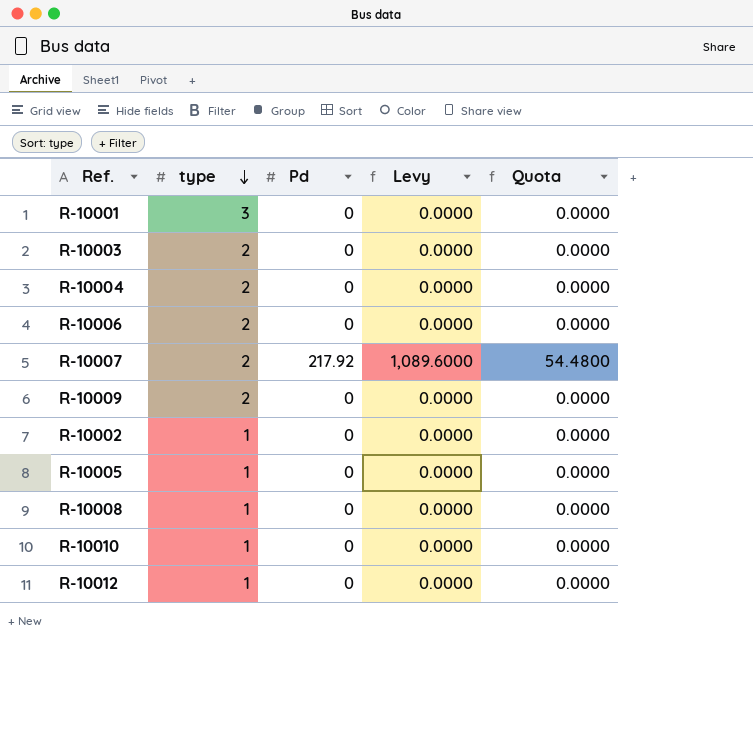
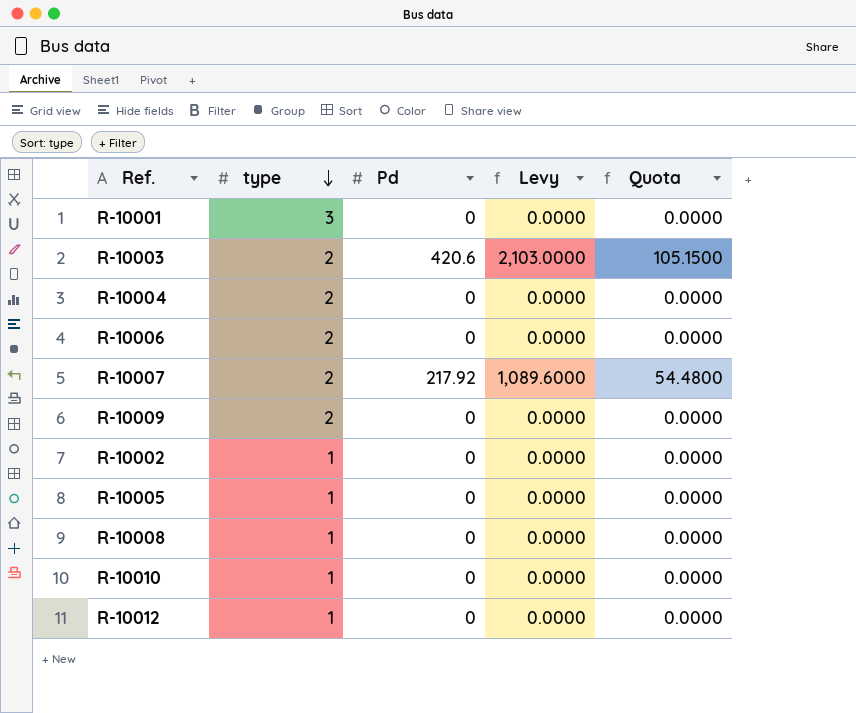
R-10003 | Pd: 0 -> 420.6
R-10003 | Levy: 0.0000 -> 2,103.0000
R-10003 | Quota: 0.0000 -> 105.1500

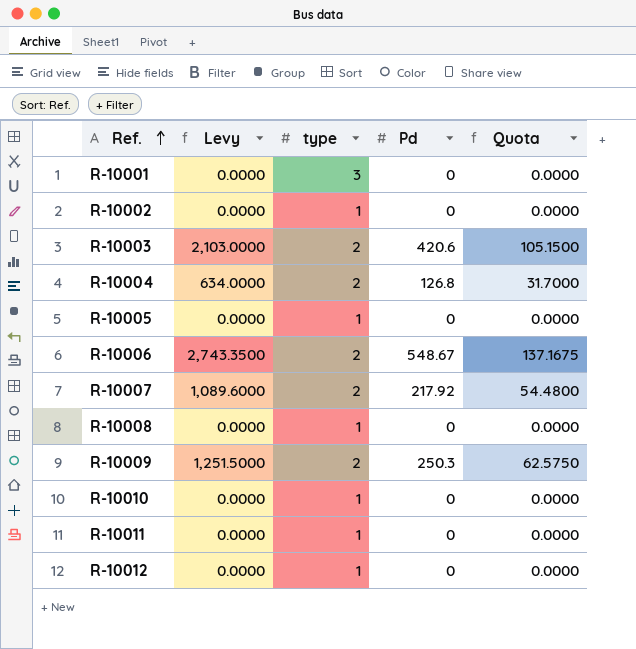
row order: type descending -> Ref. ascending
column Levy | position: 4 -> 2
R-10004 | Levy: 0.0000 -> 634.0000
R-10004 | Pd: 0 -> 126.8
R-10004 | Quota: 0.0000 -> 31.7000
R-10006 | Levy: 0.0000 -> 2,743.3500
R-10006 | Pd: 0 -> 548.67
R-10006 | Quota: 0.0000 -> 137.1675
R-10009 | Levy: 0.0000 -> 1,251.5000
R-10009 | Pd: 0 -> 250.3
R-10009 | Quota: 0.0000 -> 62.5750
row R-10011: none -> 0.0000 | 1 | 0 | 0.0000

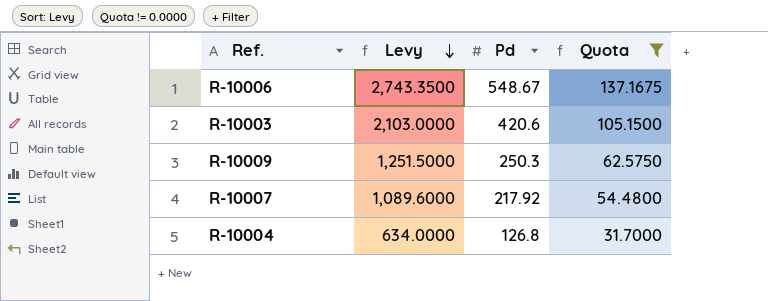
filter: none -> Quota != 0.0000
row order: Ref. ascending -> Levy descending
column type | position: 3 -> none

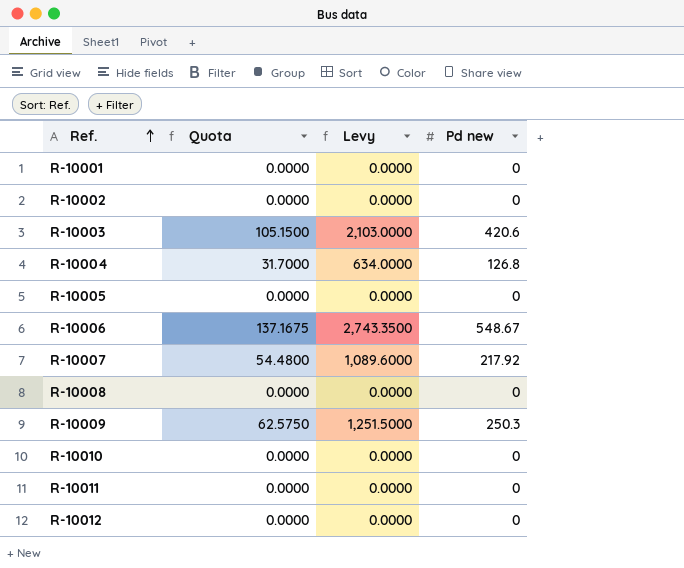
filter: Quota != 0.0000 -> none
row order: Levy descending -> Ref. ascending
column Quota | position: 4 -> 2
column name: Pd -> Pd new

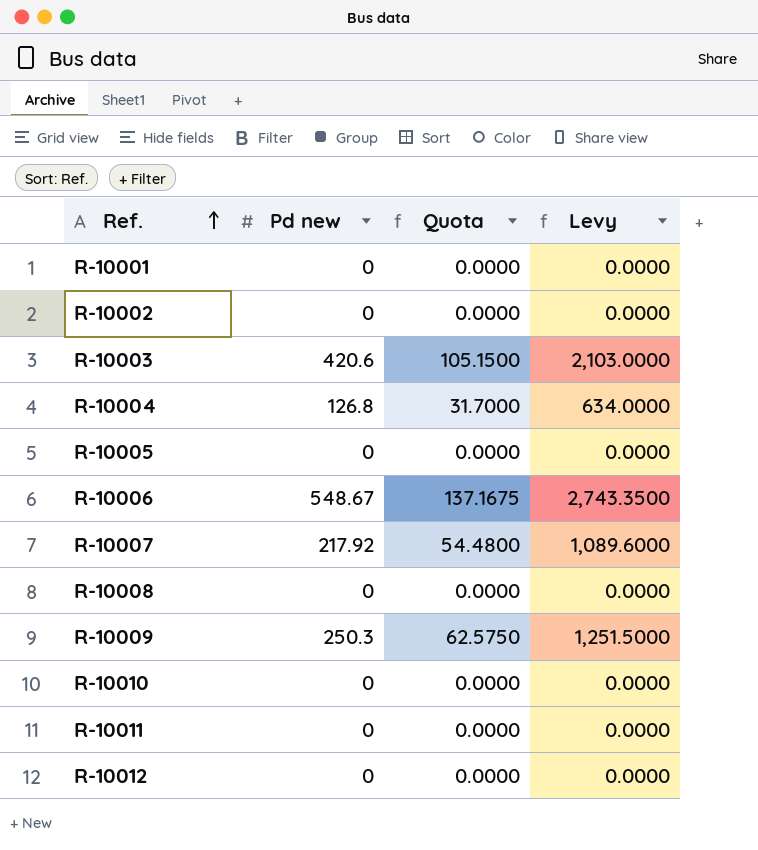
column Pd new | position: 4 -> 2

